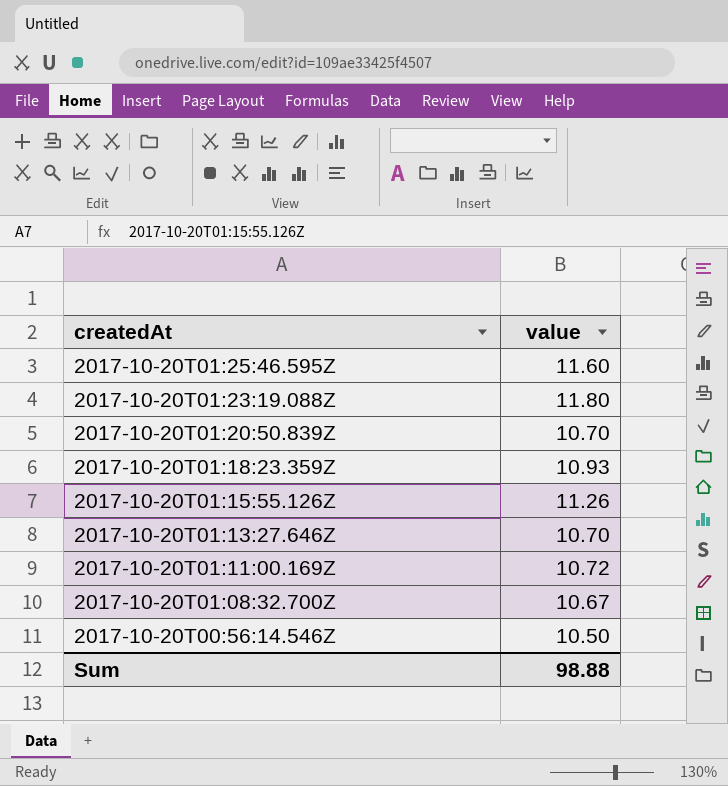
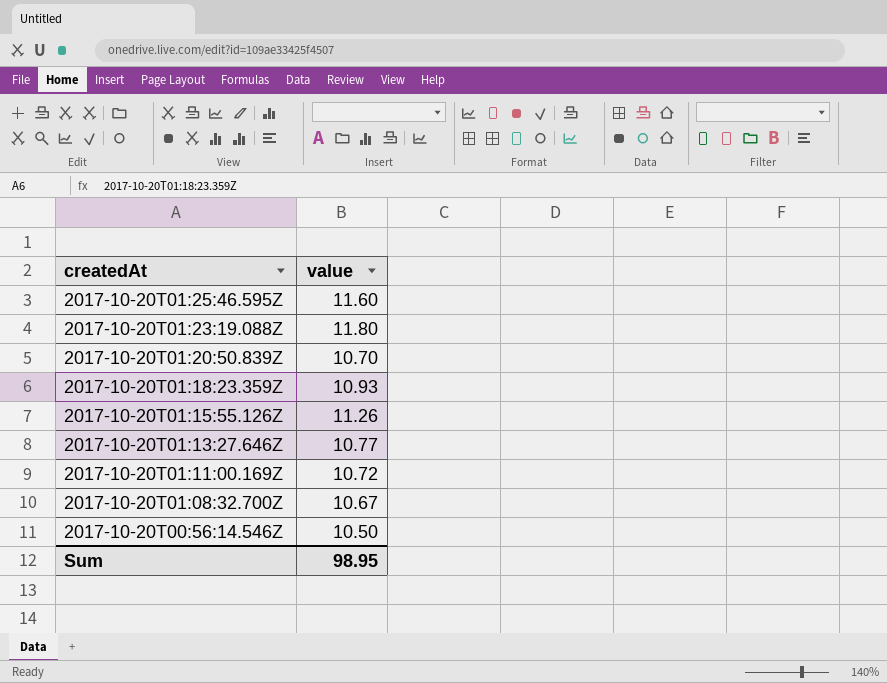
2017-10-20T01:13:27.646Z | value: 10.70 -> 10.77
Sum | value: 98.88 -> 98.95

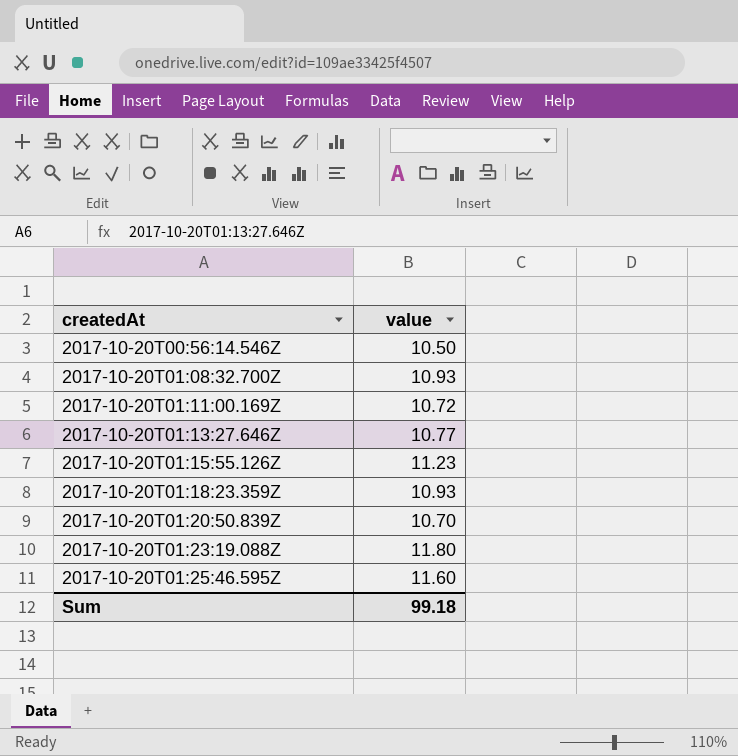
row order: createdAt descending -> createdAt ascending
2017-10-20T01:08:32.700Z | value: 10.67 -> 10.93
2017-10-20T01:15:55.126Z | value: 11.26 -> 11.23
Sum | value: 98.95 -> 99.18

